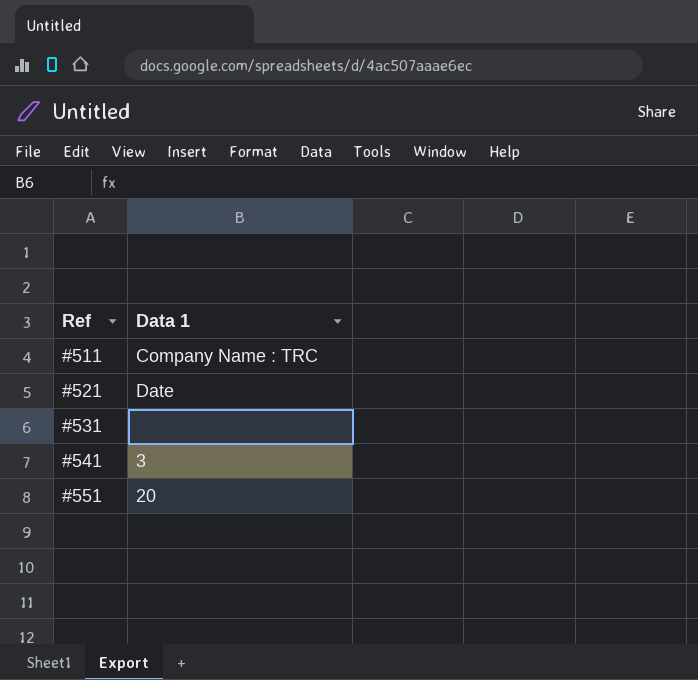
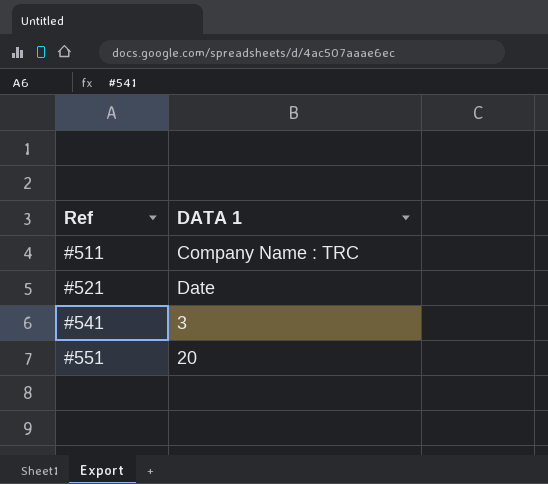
column name: Data 1 -> DATA 1
row #531: none -> none

